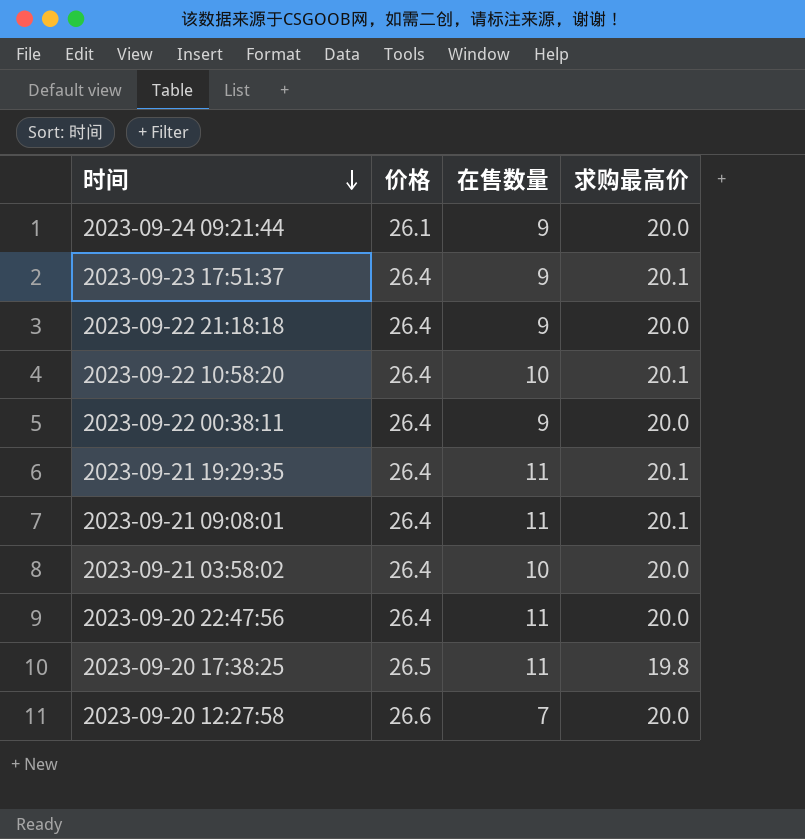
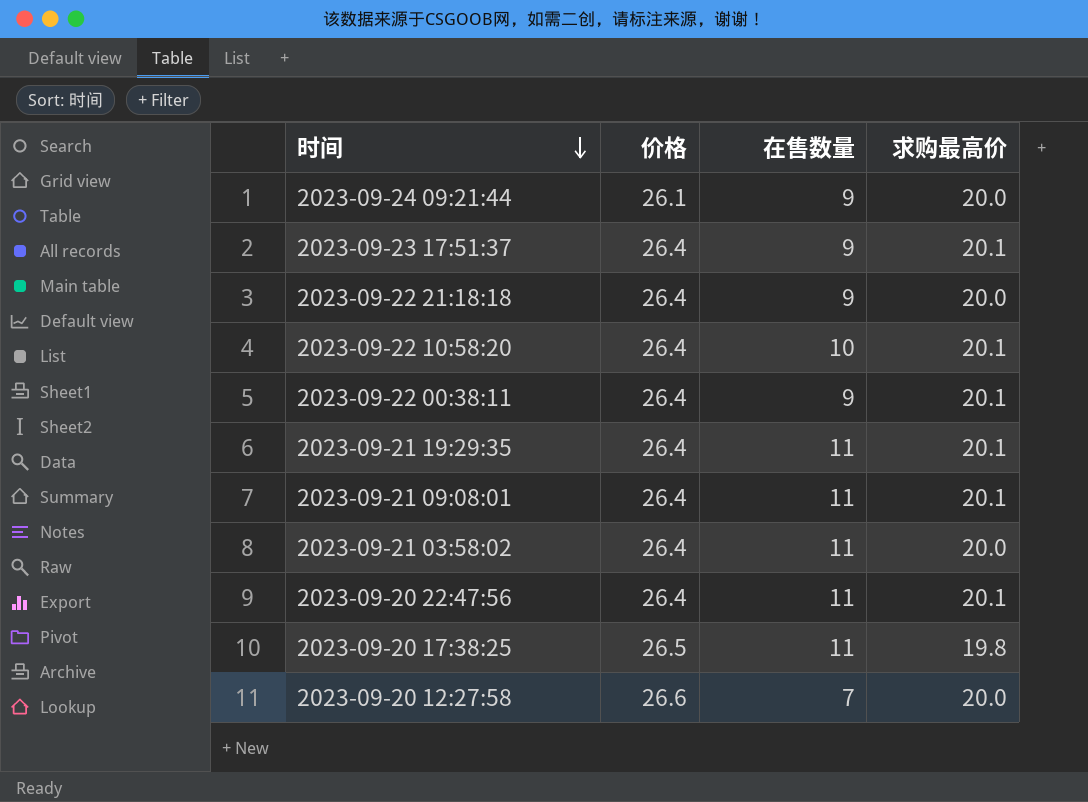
2023-09-22 00:38:11 | 求购最高价: 20.0 -> 20.1
2023-09-21 03:58:02 | 在售数量: 10 -> 11
2023-09-20 22:47:56 | 求购最高价: 20.0 -> 20.1

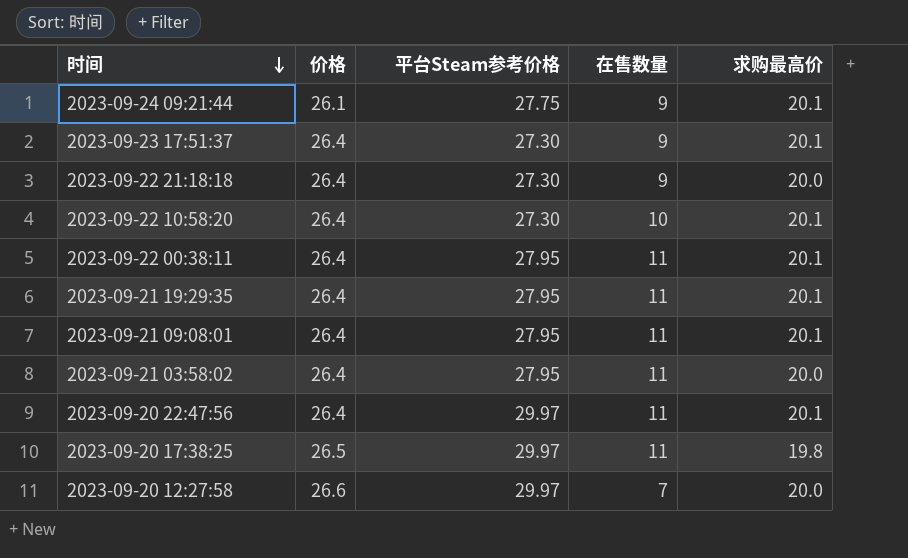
column 平台Steam参考价格 | position: none -> 3
2023-09-24 09:21:44 | 求购最高价: 20.0 -> 20.1
2023-09-22 00:38:11 | 在售数量: 9 -> 11

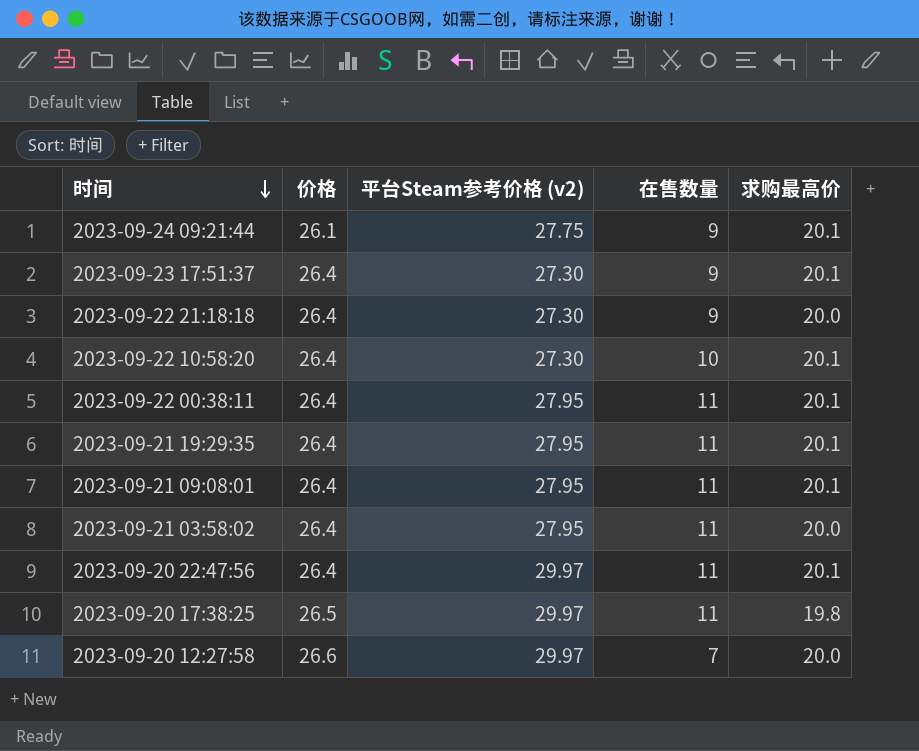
column name: 平台Steam参考价格 -> 平台Steam参考价格 (v2)

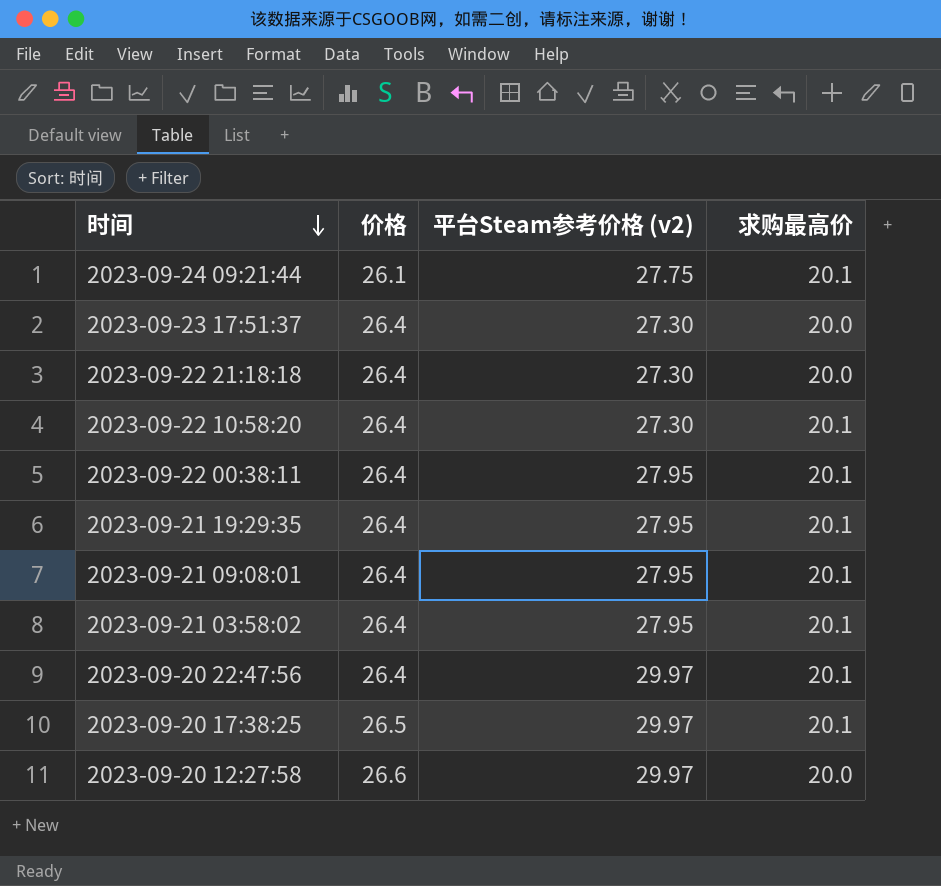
column 在售数量 | position: 4 -> none
2023-09-23 17:51:37 | 求购最高价: 20.1 -> 20.0
2023-09-21 03:58:02 | 求购最高价: 20.0 -> 20.1
2023-09-20 17:38:25 | 求购最高价: 19.8 -> 20.1

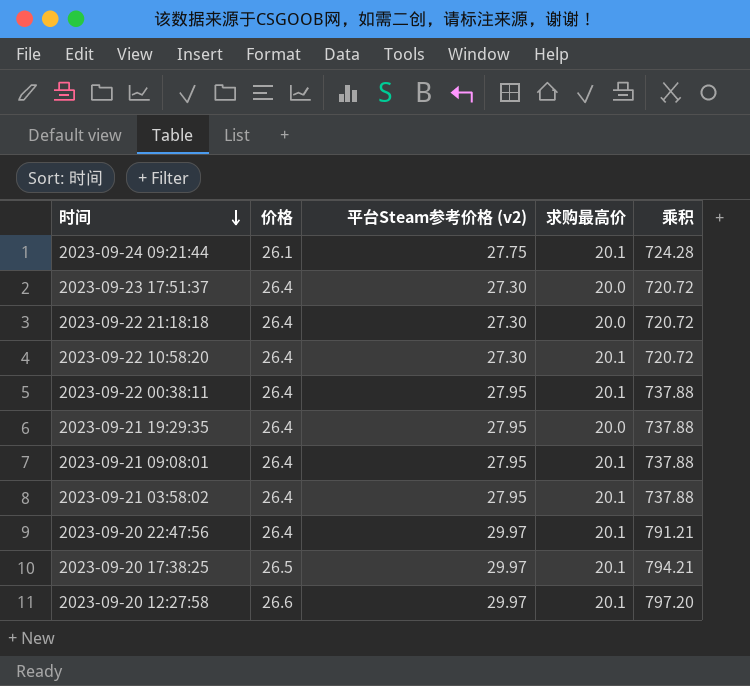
column 乘积 | formula: none -> [价格] * [平台Steam参考价格 (v2)]
2023-09-21 19:29:35 | 求购最高价: 20.1 -> 20.0
2023-09-20 12:27:58 | 求购最高价: 20.0 -> 20.1

